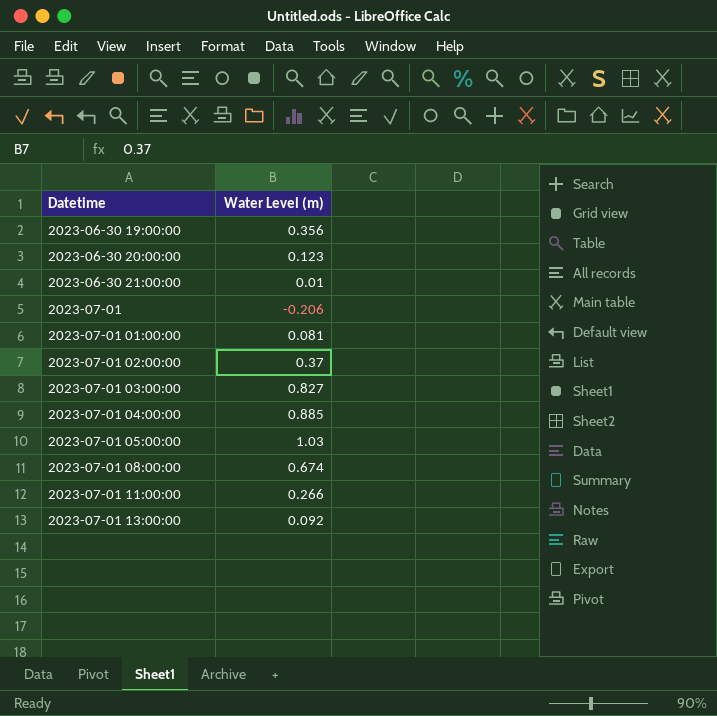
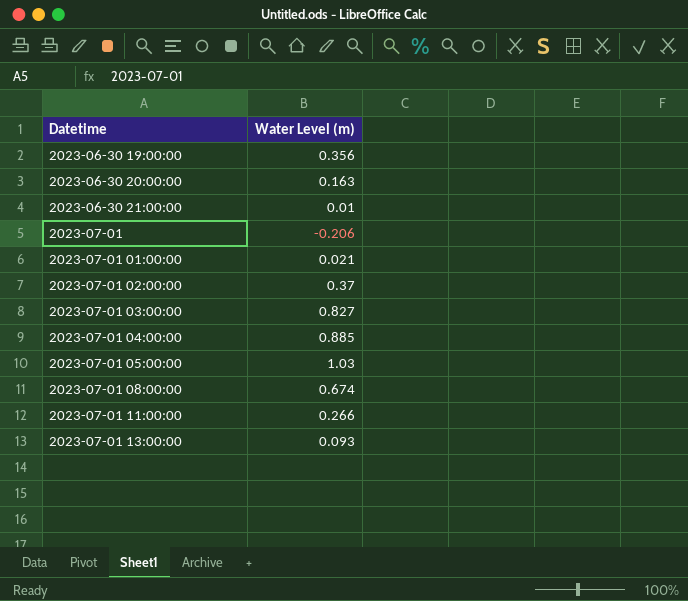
2023-06-30 20:00:00 | Water Level (m): 0.123 -> 0.163
2023-07-01 01:00:00 | Water Level (m): 0.081 -> 0.021
2023-07-01 13:00:00 | Water Level (m): 0.092 -> 0.093

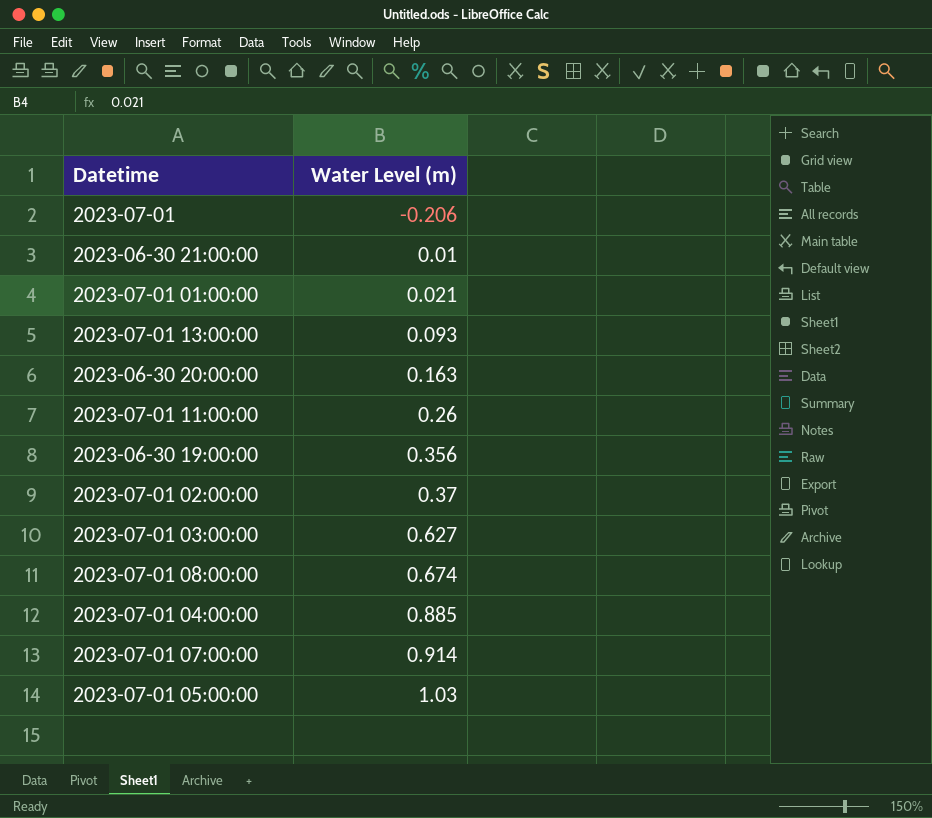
row order: Datetime ascending -> Water Level (m) ascending
2023-07-01 11:00:00 | Water Level (m): 0.266 -> 0.26
2023-07-01 03:00:00 | Water Level (m): 0.827 -> 0.627
row 2023-07-01 07:00:00: none -> 0.914

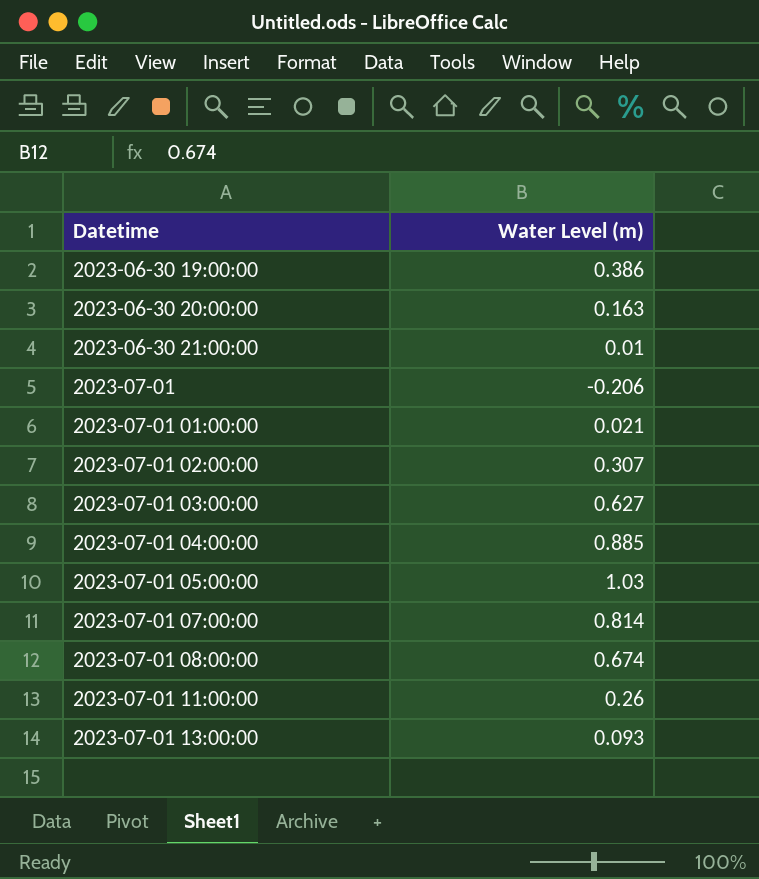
row order: Water Level (m) ascending -> Datetime ascending
2023-06-30 19:00:00 | Water Level (m): 0.356 -> 0.386
2023-07-01 02:00:00 | Water Level (m): 0.37 -> 0.307
2023-07-01 07:00:00 | Water Level (m): 0.914 -> 0.814

